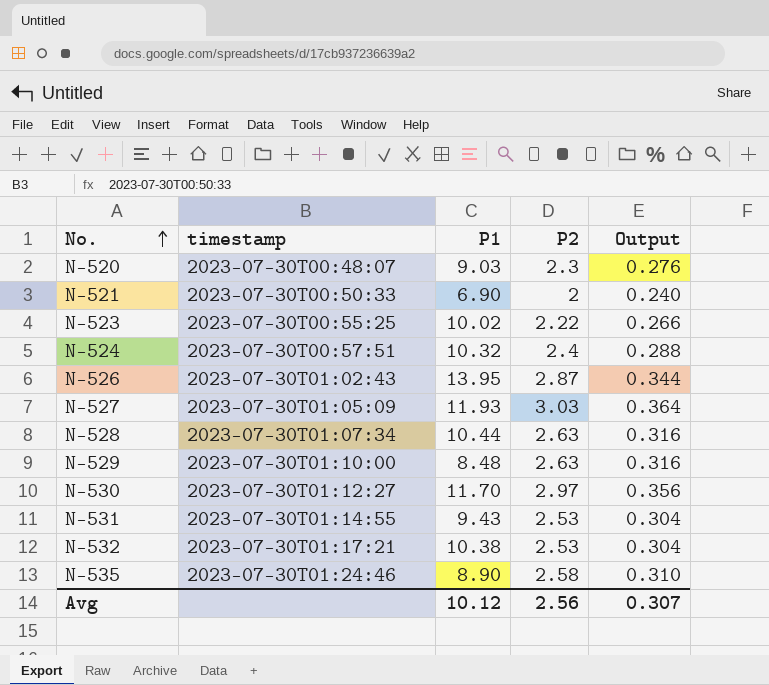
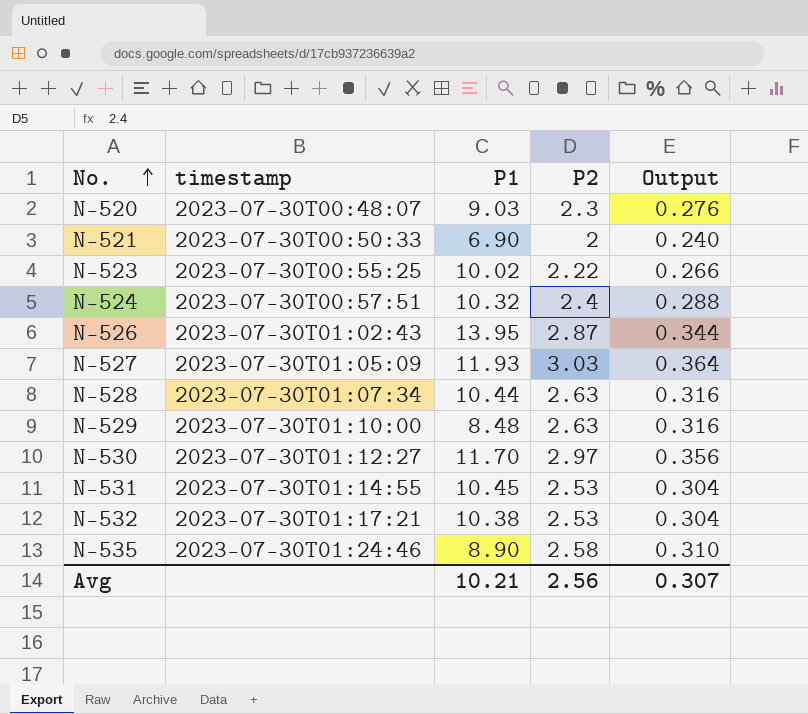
N-531 | P1: 9.43 -> 10.45
Avg | P1: 10.12 -> 10.21

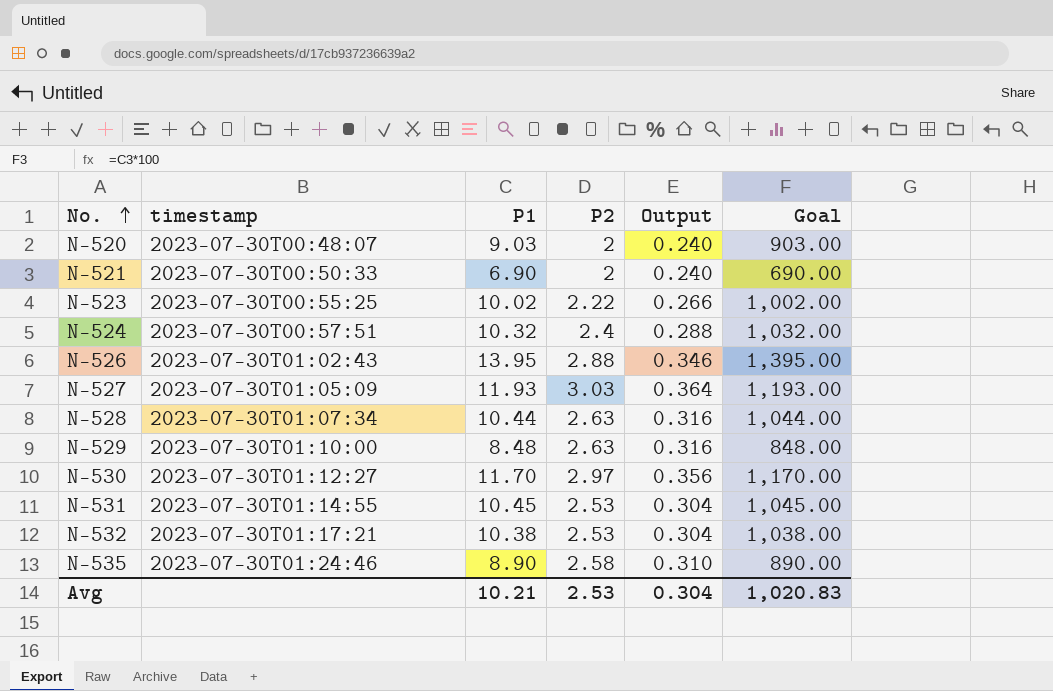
column Goal | formula: none -> [P1] * 100
N-520 | P2: 2.3 -> 2
N-520 | Output: 0.276 -> 0.240
N-526 | P2: 2.87 -> 2.88
N-526 | Output: 0.344 -> 0.346
Avg | P2: 2.56 -> 2.53
Avg | Output: 0.307 -> 0.304

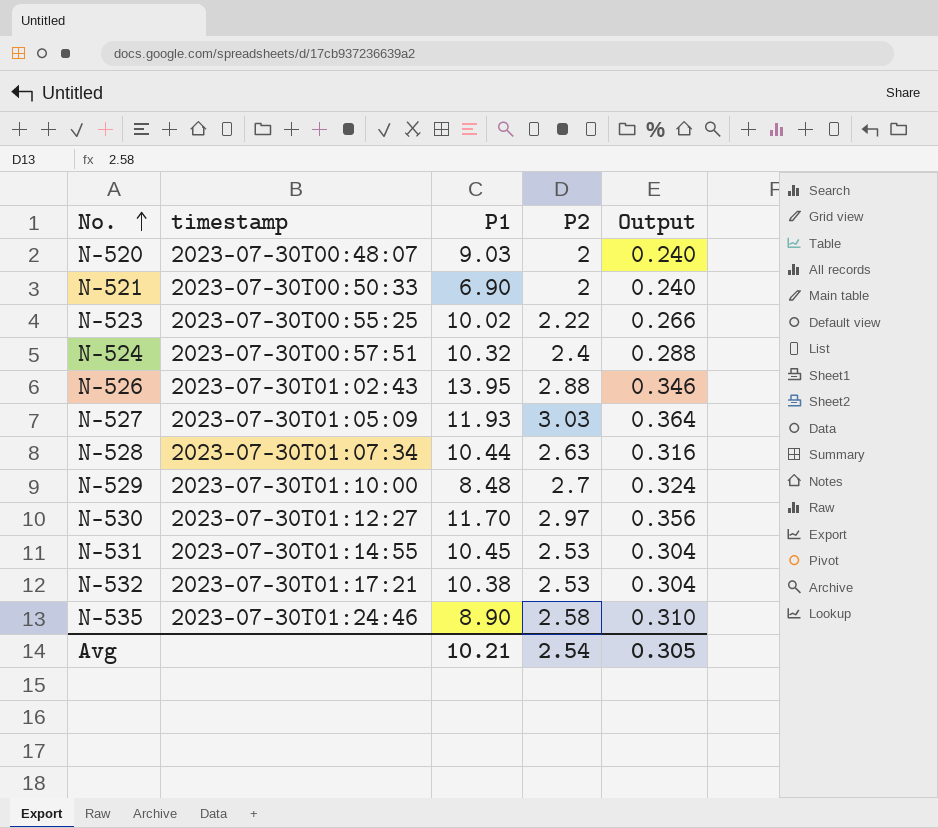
column Goal | formula: [P1] * 100 -> none
N-529 | P2: 2.63 -> 2.7
N-529 | Output: 0.316 -> 0.324
Avg | P2: 2.53 -> 2.54
Avg | Output: 0.304 -> 0.305

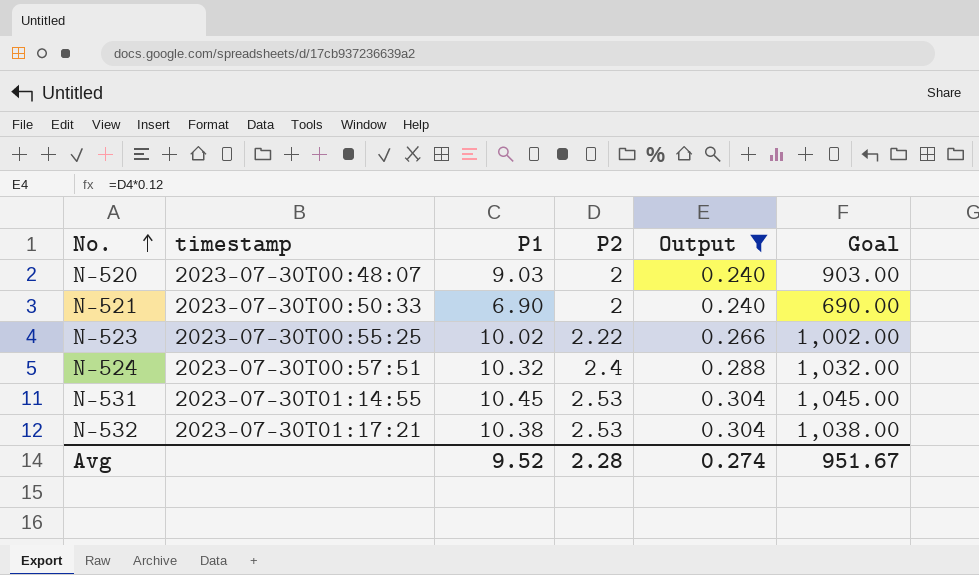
filter: none -> Output <= 0.304
column Goal | formula: none -> [P1] * 100
Avg | P1: 10.21 -> 9.52
Avg | P2: 2.54 -> 2.28
Avg | Output: 0.305 -> 0.274

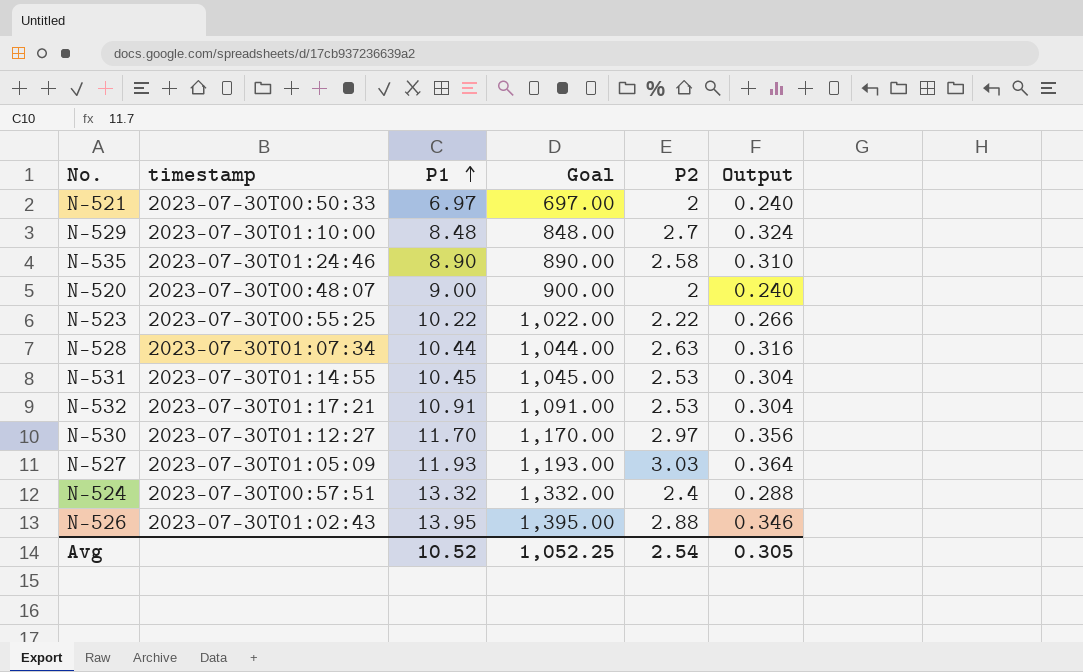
filter: Output <= 0.304 -> none
row order: No. ascending -> P1 ascending
column Goal | position: 6 -> 4
N-521 | P1: 6.90 -> 6.97
N-521 | Goal: 690.00 -> 697.00
N-520 | P1: 9.03 -> 9.00
N-520 | Goal: 903.00 -> 900.00
N-523 | P1: 10.02 -> 10.22
N-523 | Goal: 1,002.00 -> 1,022.00
N-532 | P1: 10.38 -> 10.91
N-532 | Goal: 1,038.00 -> 1,091.00
N-524 | P1: 10.32 -> 13.32
N-524 | Goal: 1,032.00 -> 1,332.00
Avg | P1: 9.52 -> 10.52
Avg | Goal: 951.67 -> 1,052.25
Avg | P2: 2.28 -> 2.54
Avg | Output: 0.274 -> 0.305

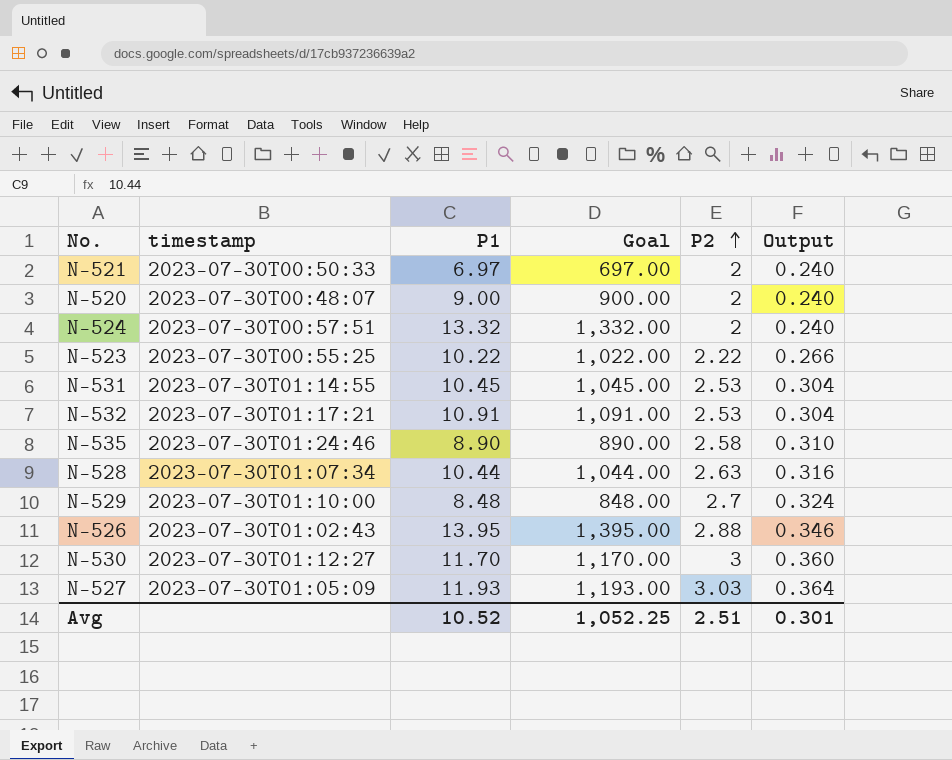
row order: P1 ascending -> P2 ascending
N-524 | P2: 2.4 -> 2
N-524 | Output: 0.288 -> 0.240
N-530 | P2: 2.97 -> 3
N-530 | Output: 0.356 -> 0.360
Avg | P2: 2.54 -> 2.51
Avg | Output: 0.305 -> 0.301

